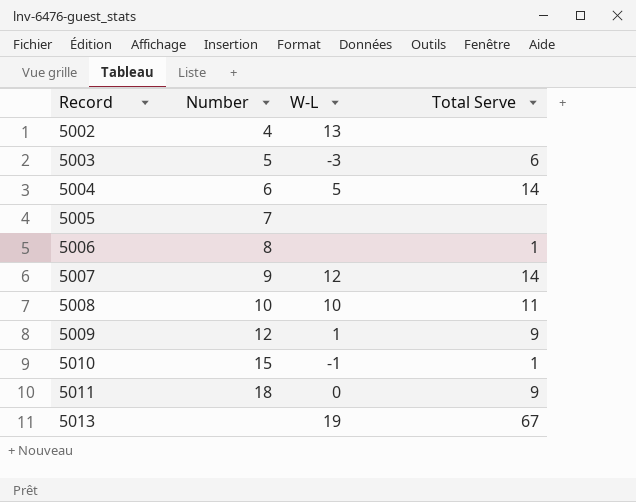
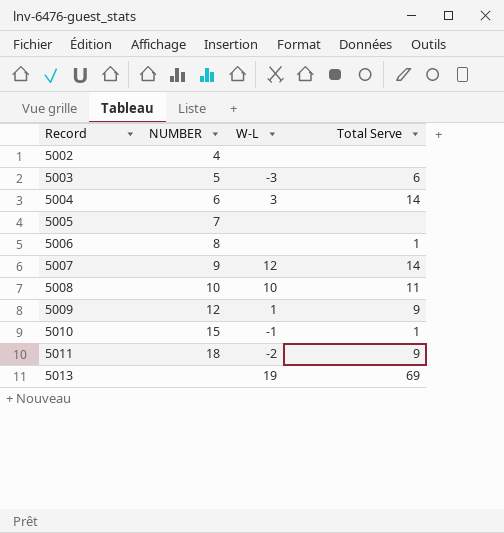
column name: Number -> NUMBER
5002 | W-L: 13 -> none
5004 | W-L: 5 -> 3
5011 | W-L: 0 -> -2
5013 | Total Serve: 67 -> 69

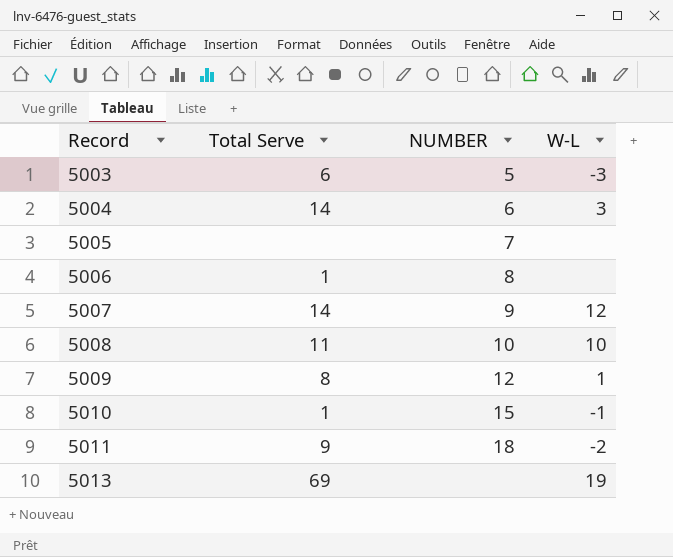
column Total Serve | position: 4 -> 2
row 5002: 4 | none | none -> none
5009 | Total Serve: 9 -> 8

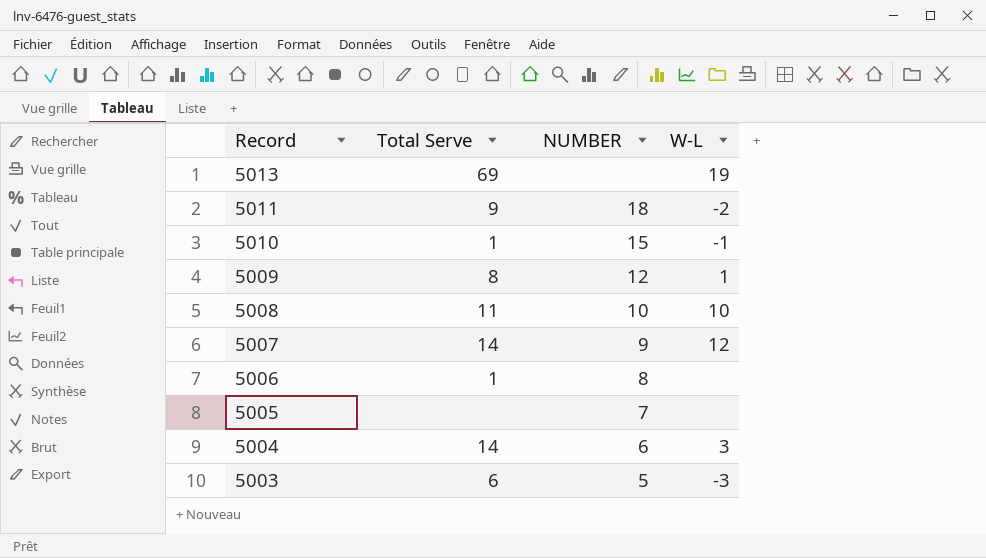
row order: Record ascending -> Record descending

